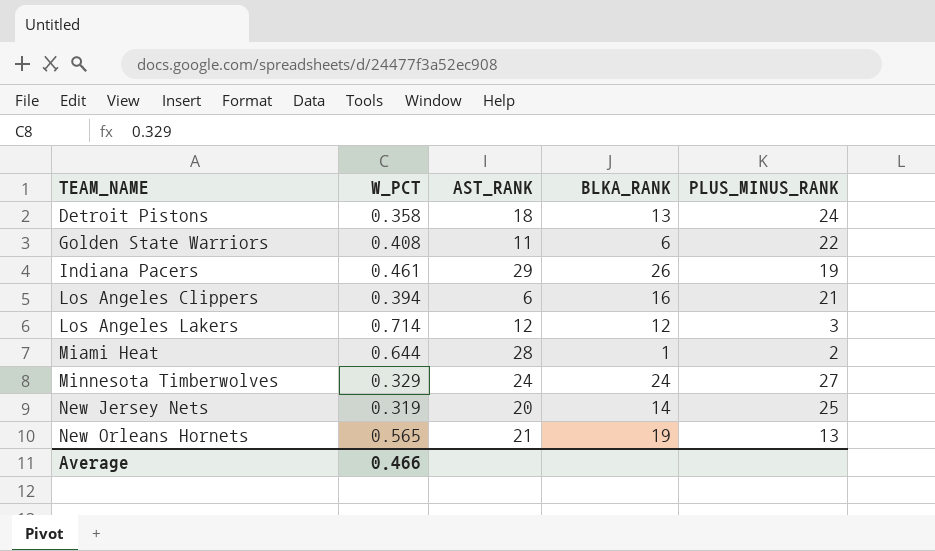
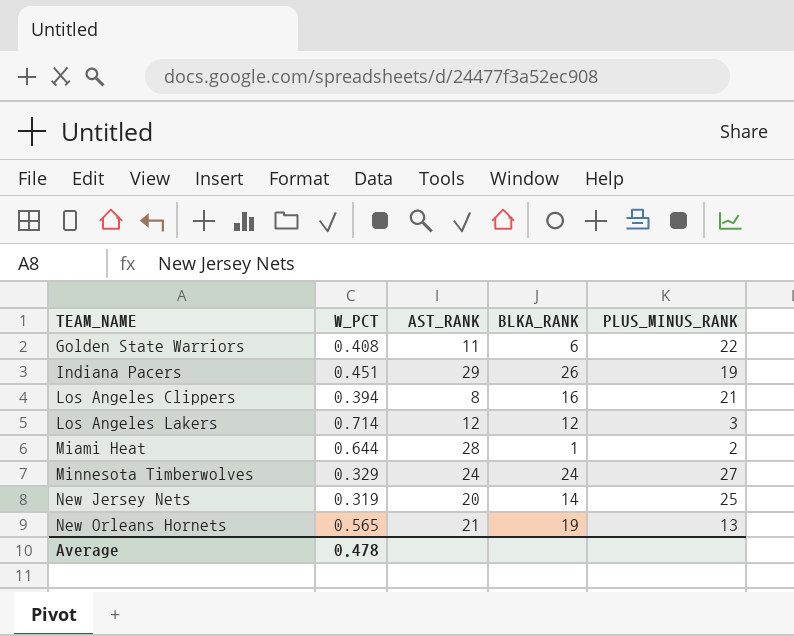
row Detroit Pistons: 0.358 | 18 | 13 | 24 -> none
Indiana Pacers | W_PCT: 0.461 -> 0.451
Los Angeles Clippers | AST_RANK: 6 -> 8
Average | W_PCT: 0.466 -> 0.478

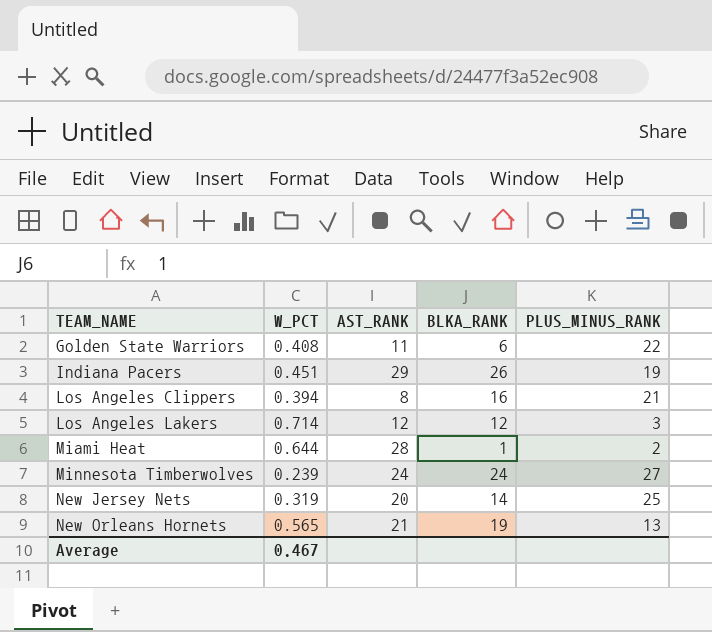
Minnesota Timberwolves | W_PCT: 0.329 -> 0.239
Average | W_PCT: 0.478 -> 0.467

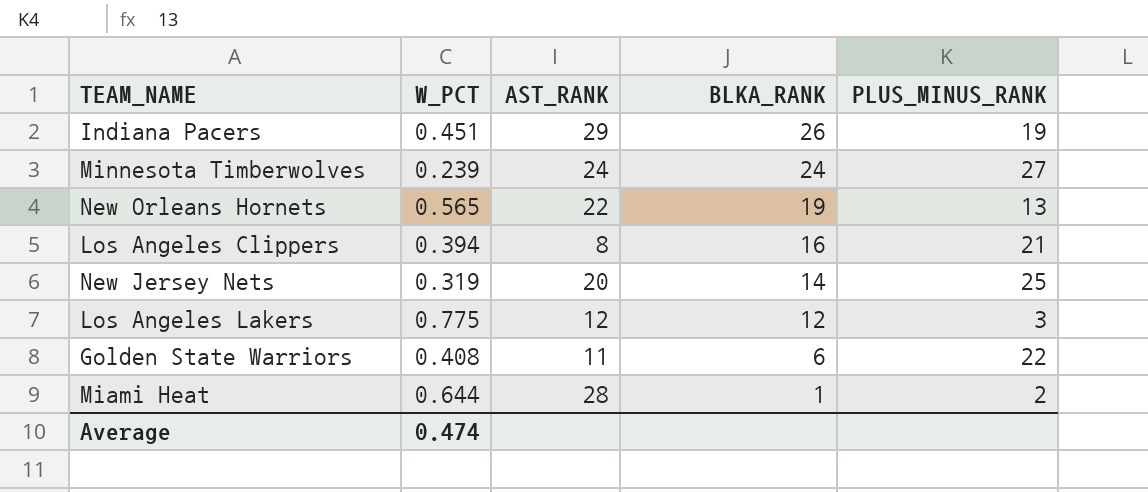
row order: TEAM_NAME ascending -> BLKA_RANK descending
New Orleans Hornets | AST_RANK: 21 -> 22
Los Angeles Lakers | W_PCT: 0.714 -> 0.775
Average | W_PCT: 0.467 -> 0.474

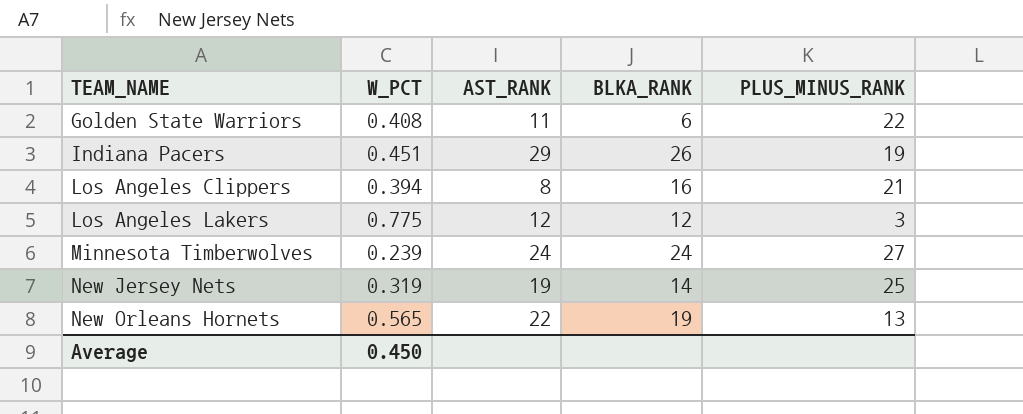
row order: BLKA_RANK descending -> TEAM_NAME ascending
row Miami Heat: 0.644 | 28 | 1 | 2 -> none
New Jersey Nets | AST_RANK: 20 -> 19
Average | W_PCT: 0.474 -> 0.450

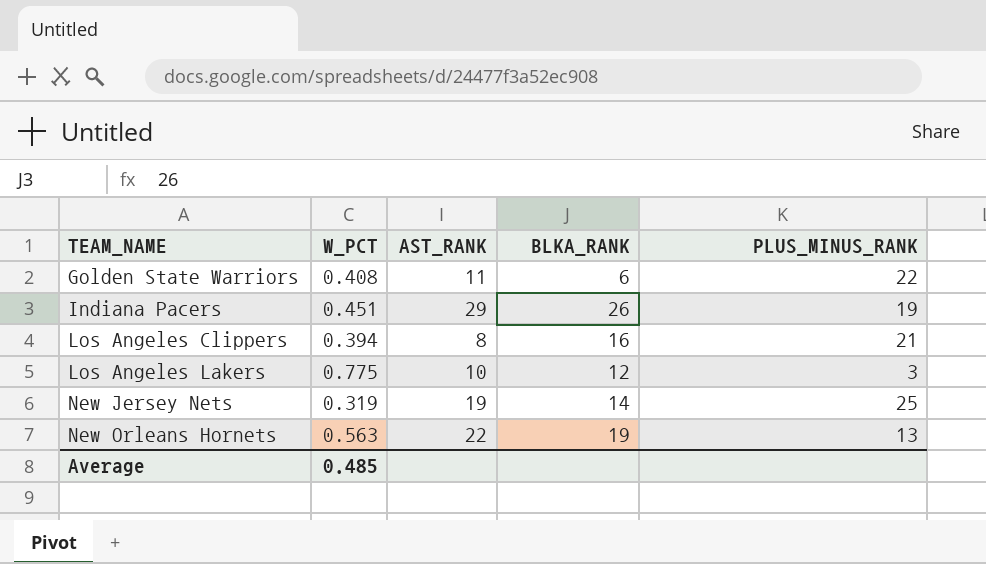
row Minnesota Timberwolves: 0.239 | 24 | 24 | 27 -> none
Los Angeles Lakers | AST_RANK: 12 -> 10
New Orleans Hornets | W_PCT: 0.565 -> 0.563
Average | W_PCT: 0.450 -> 0.485

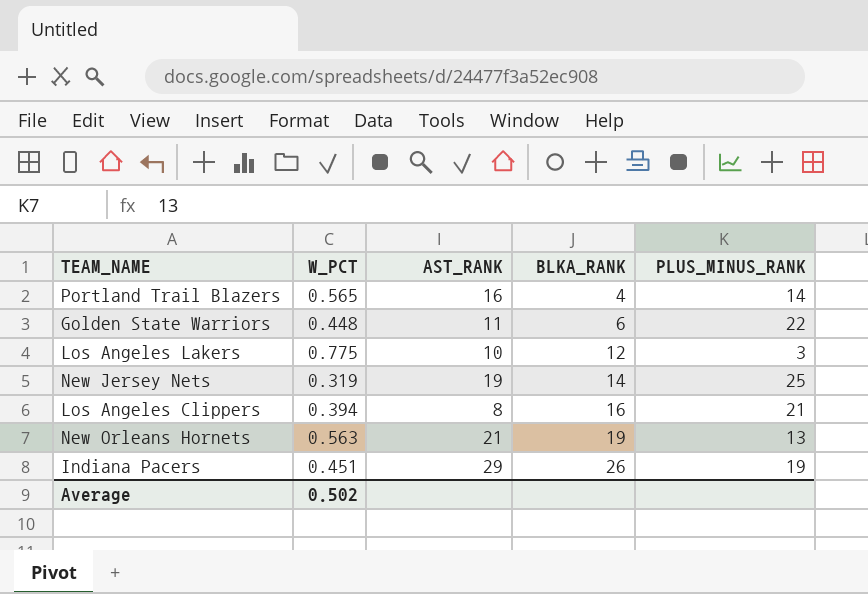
row order: TEAM_NAME ascending -> BLKA_RANK ascending
row Portland Trail Blazers: none -> 0.565 | 16 | 4 | 14
Golden State Warriors | W_PCT: 0.408 -> 0.448
New Orleans Hornets | AST_RANK: 22 -> 21
Average | W_PCT: 0.485 -> 0.502

